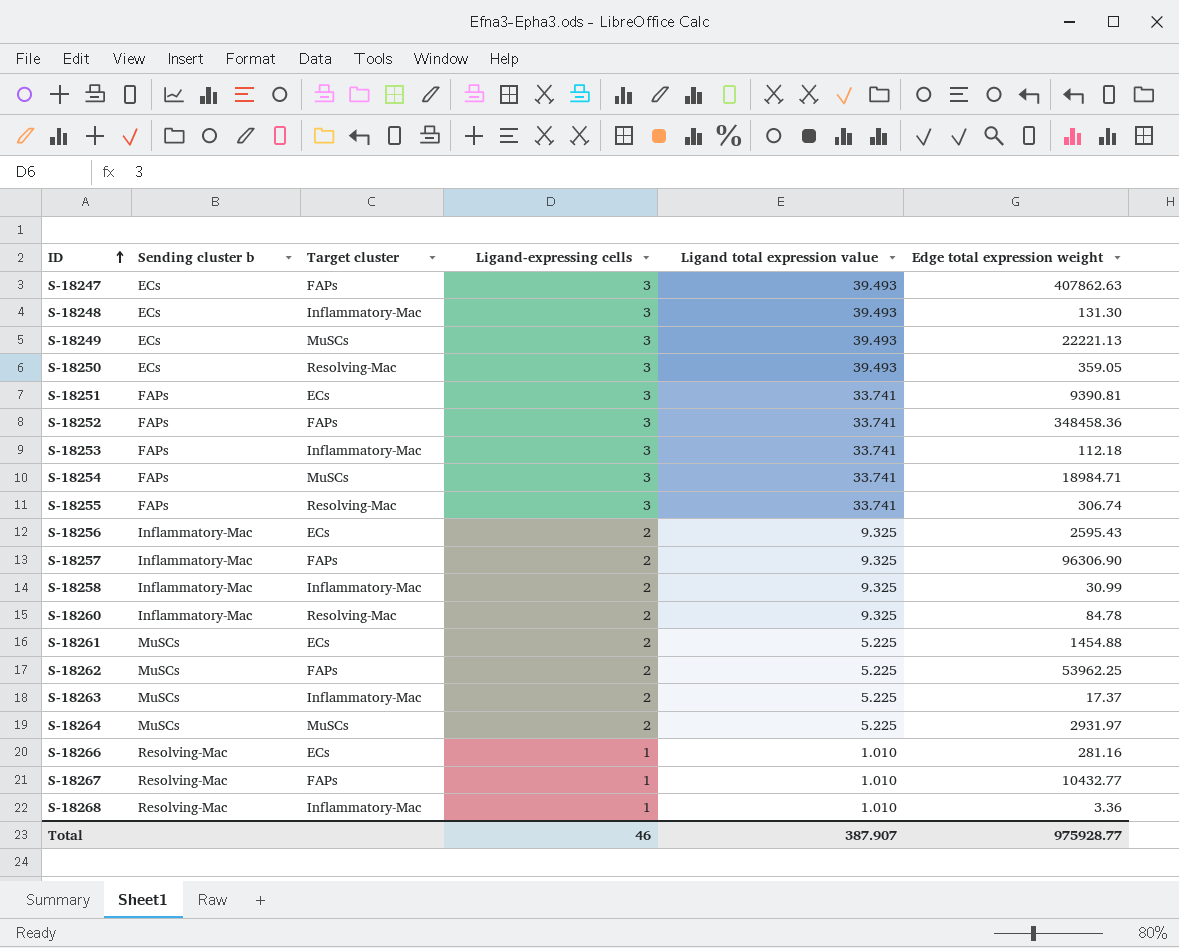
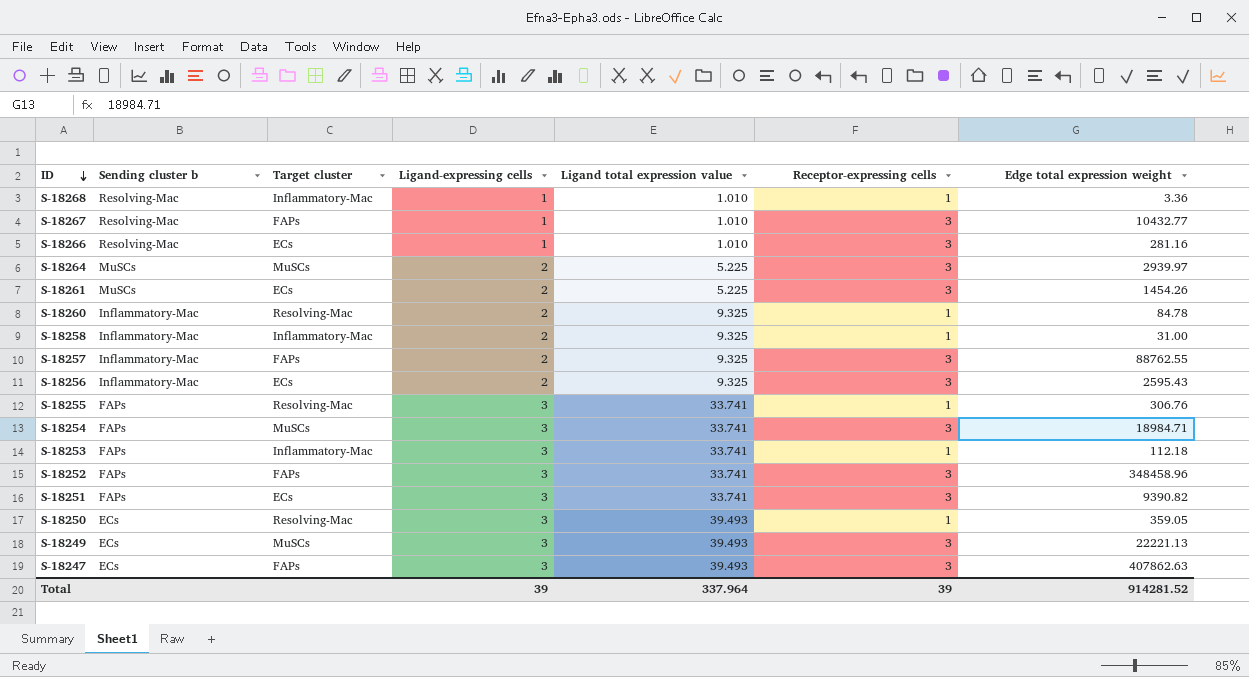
row order: ID ascending -> ID descending
column Receptor-expressing cells | position: none -> 6
row S-18248: ECs | Inflammatory-Mac | 3 | 39.493 | 131.30 -> none
row S-18262: MuSCs | FAPs | 2 | 5.225 | 53962.25 -> none
row S-18263: MuSCs | Inflammatory-Mac | 2 | 5.225 | 17.37 -> none
S-18264 | Edge total expression weight: 2931.97 -> 2939.97
S-18261 | Edge total expression weight: 1454.88 -> 1454.26
S-18258 | Edge total expression weight: 30.99 -> 31.00
S-18257 | Edge total expression weight: 96306.90 -> 88762.55
S-18255 | Edge total expression weight: 306.74 -> 306.76
S-18252 | Edge total expression weight: 348458.36 -> 348458.96
S-18251 | Edge total expression weight: 9390.81 -> 9390.82
Total | Ligand-expressing cells: 46 -> 39
Total | Ligand total expression value: 387.907 -> 337.964
Total | Edge total expression weight: 975928.77 -> 914281.52

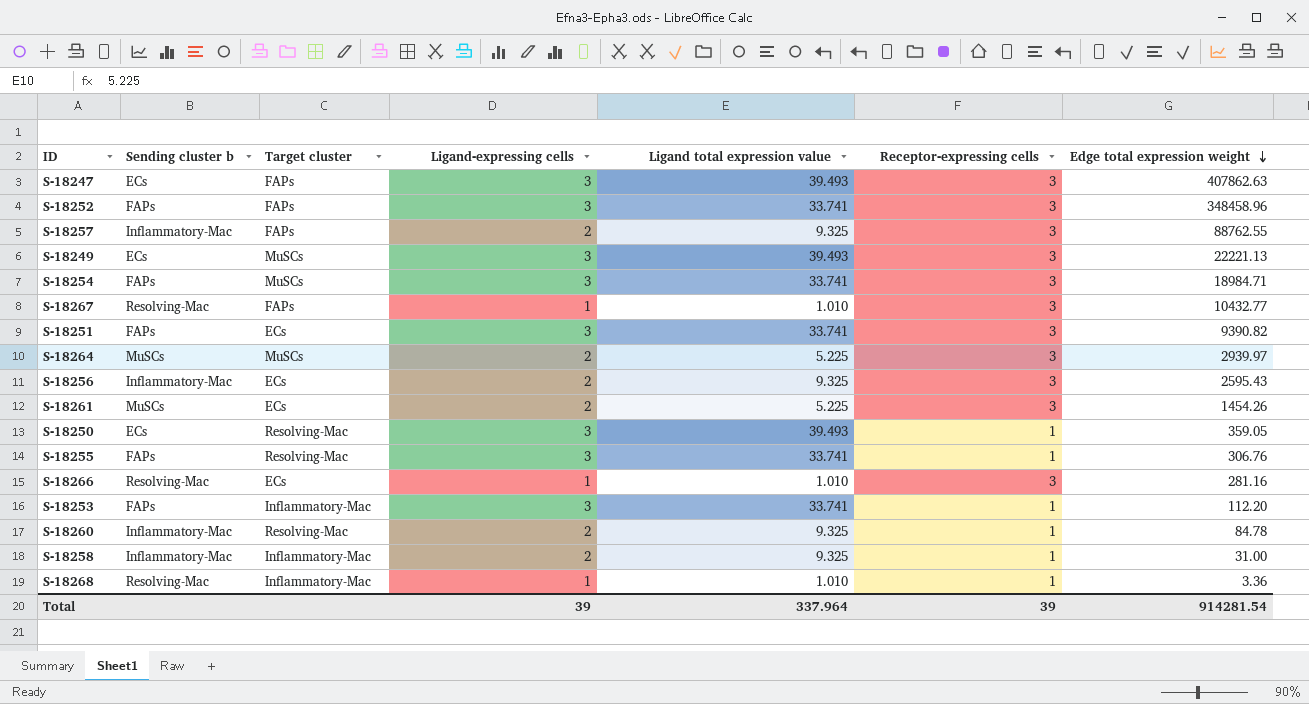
row order: ID descending -> Edge total expression weight descending
S-18253 | Edge total expression weight: 112.18 -> 112.20
Total | Edge total expression weight: 914281.52 -> 914281.54

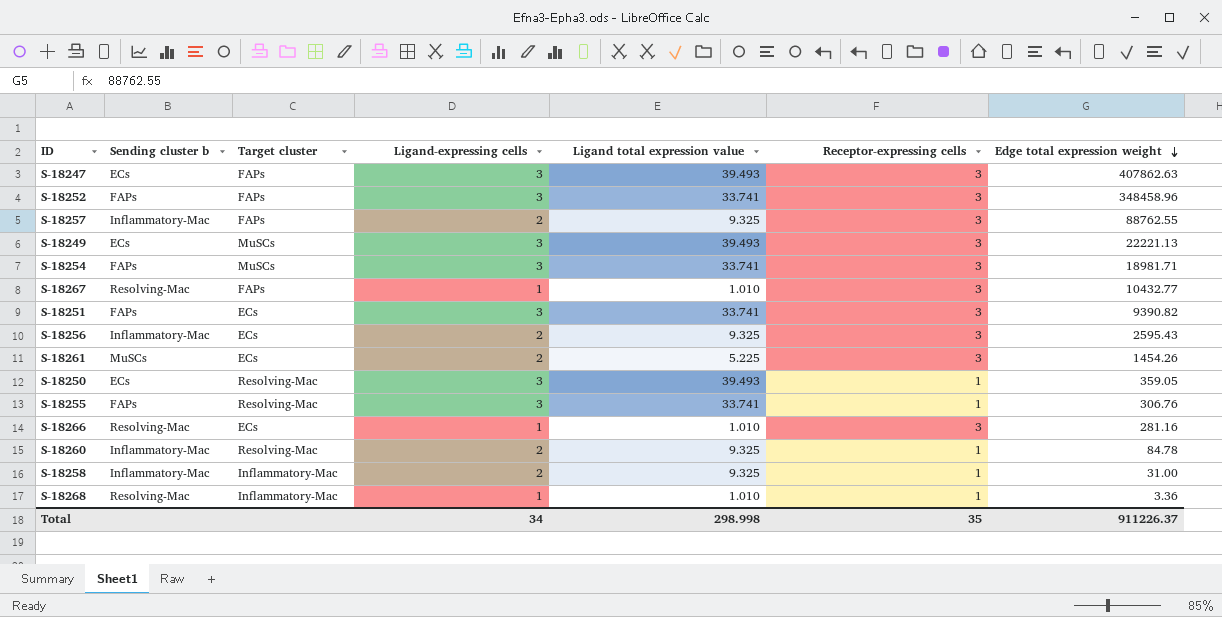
row S-18264: MuSCs | MuSCs | 2 | 5.225 | 3 | 2939.97 -> none
row S-18253: FAPs | Inflammatory-Mac | 3 | 33.741 | 1 | 112.20 -> none
S-18254 | Edge total expression weight: 18984.71 -> 18981.71
Total | Ligand-expressing cells: 39 -> 34
Total | Ligand total expression value: 337.964 -> 298.998
Total | Receptor-expressing cells: 39 -> 35
Total | Edge total expression weight: 914281.54 -> 911226.37

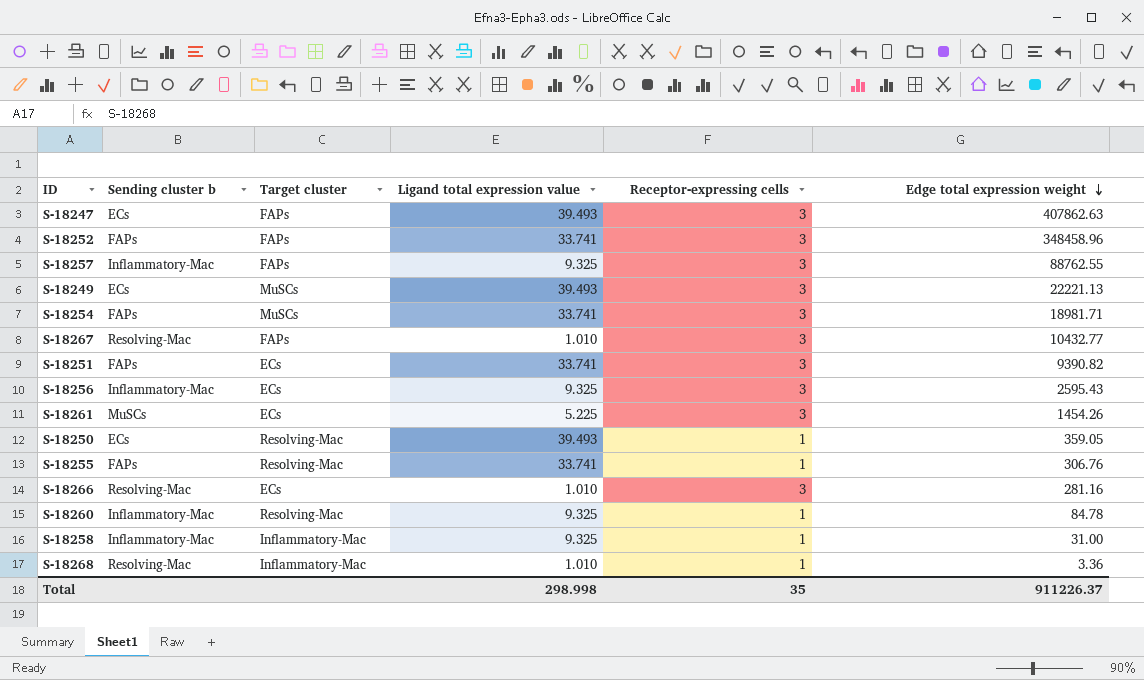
column Ligand-expressing cells | position: 4 -> none

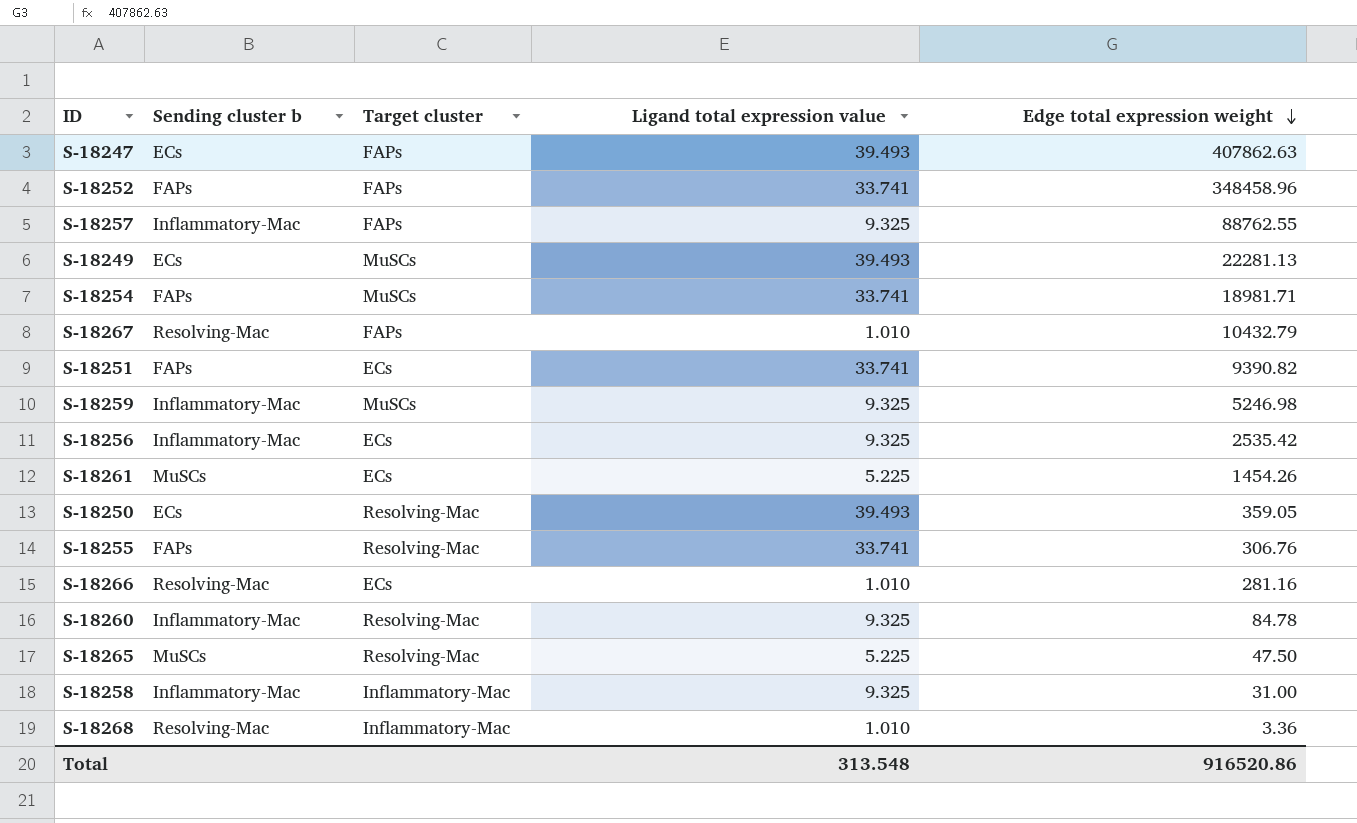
column Receptor-expressing cells | position: 5 -> none
S-18249 | Edge total expression weight: 22221.13 -> 22281.13
S-18267 | Edge total expression weight: 10432.77 -> 10432.79
row S-18259: none -> Inflammatory-Mac | MuSCs | 9.325 | 5246.98
S-18256 | Edge total expression weight: 2595.43 -> 2535.42
row S-18265: none -> MuSCs | Resolving-Mac | 5.225 | 47.50
Total | Ligand total expression value: 298.998 -> 313.548
Total | Edge total expression weight: 911226.37 -> 916520.86

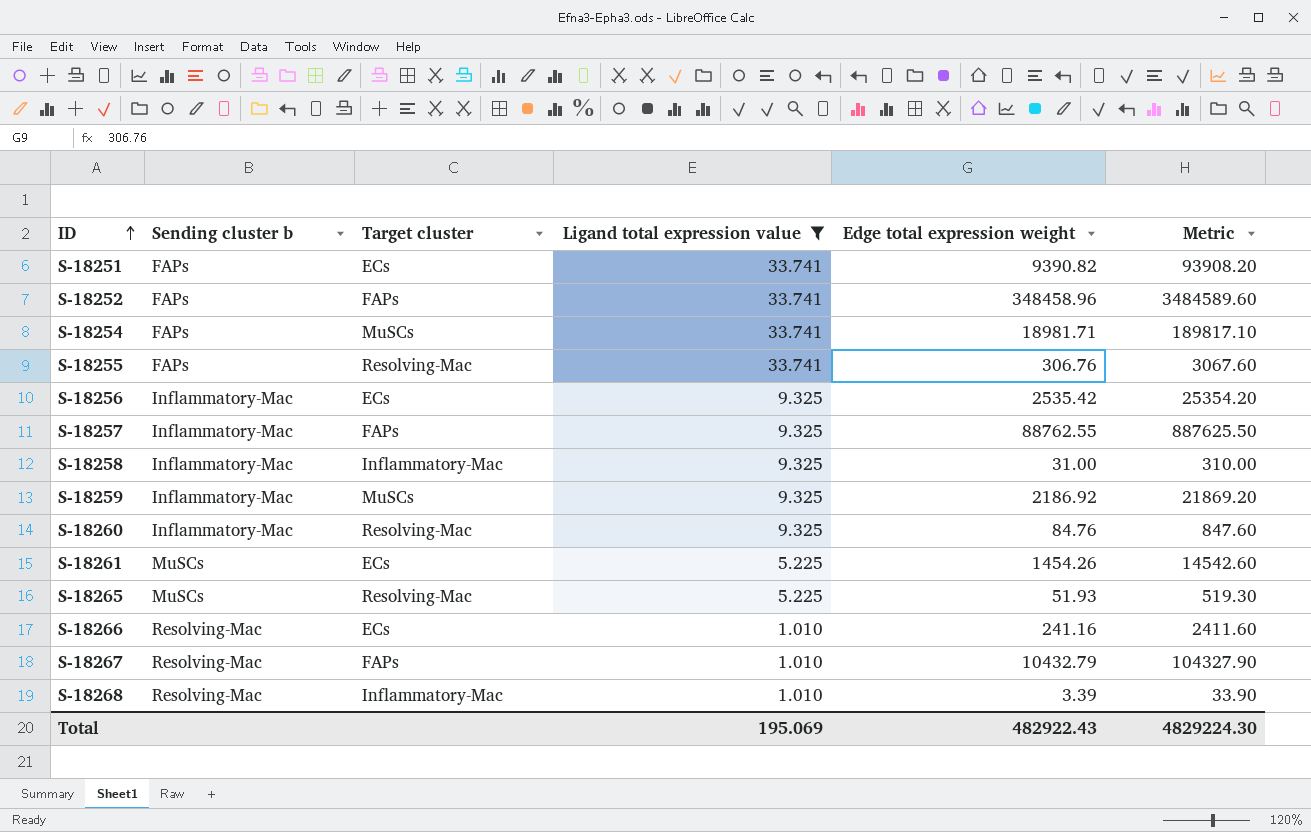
filter: none -> Ligand total expression value != 39.493
row order: Edge total expression weight descending -> ID ascending
column Metric | formula: none -> [Edge total expression weight] * 10
S-18259 | Edge total expression weight: 5246.98 -> 2186.92
S-18260 | Edge total expression weight: 84.78 -> 84.76
S-18265 | Edge total expression weight: 47.50 -> 51.93
S-18266 | Edge total expression weight: 281.16 -> 241.16
S-18268 | Edge total expression weight: 3.36 -> 3.39
Total | Ligand total expression value: 313.548 -> 195.069
Total | Edge total expression weight: 916520.86 -> 482922.43

